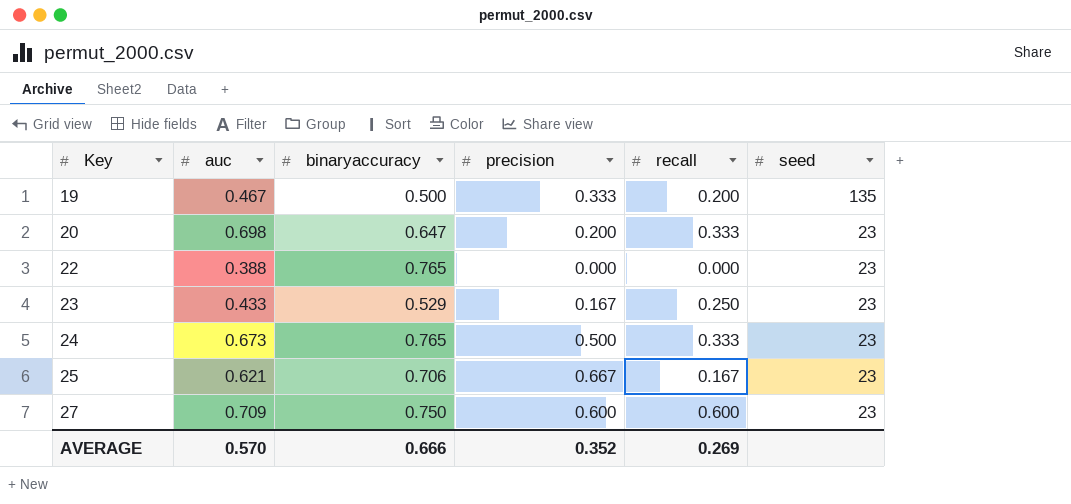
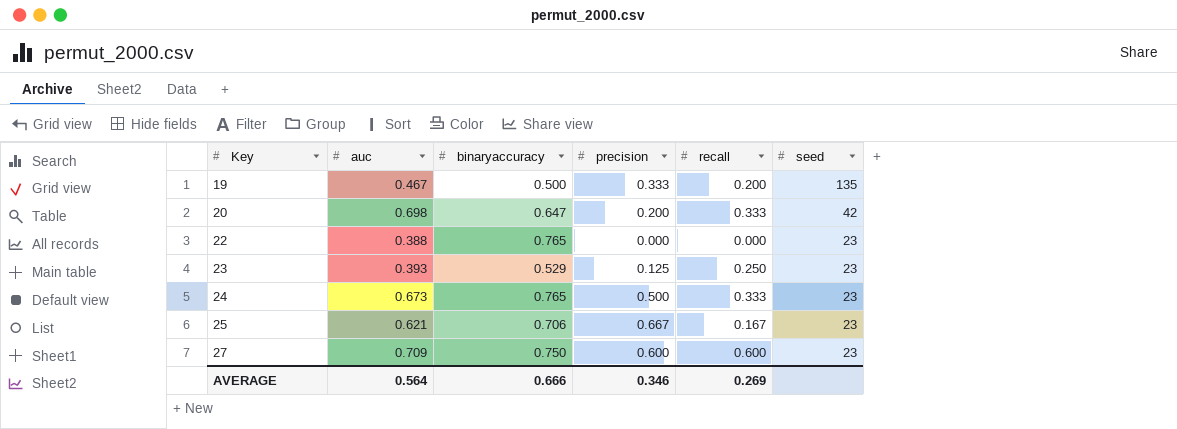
20 | seed: 23 -> 42
23 | auc: 0.433 -> 0.393
23 | precision: 0.167 -> 0.125
AVERAGE | auc: 0.570 -> 0.564
AVERAGE | precision: 0.352 -> 0.346

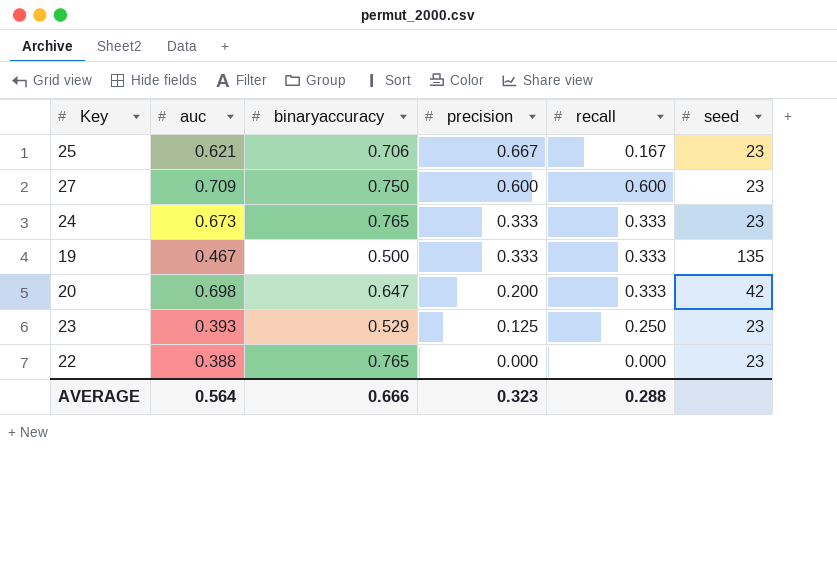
row order: Key ascending -> precision descending
24 | precision: 0.500 -> 0.333
19 | recall: 0.200 -> 0.333
AVERAGE | precision: 0.346 -> 0.323
AVERAGE | recall: 0.269 -> 0.288

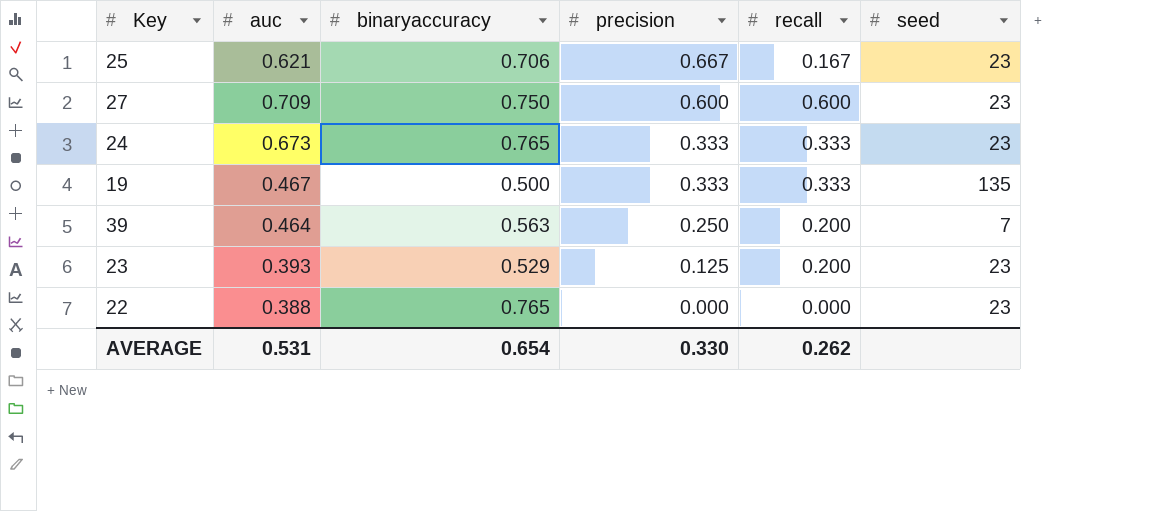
row 20: 0.698 | 0.647 | 0.200 | 0.333 | 42 -> none
row 39: none -> 0.464 | 0.563 | 0.250 | 0.200 | 7
23 | recall: 0.250 -> 0.200
AVERAGE | auc: 0.564 -> 0.531
AVERAGE | binaryaccuracy: 0.666 -> 0.654
AVERAGE | precision: 0.323 -> 0.330
AVERAGE | recall: 0.288 -> 0.262

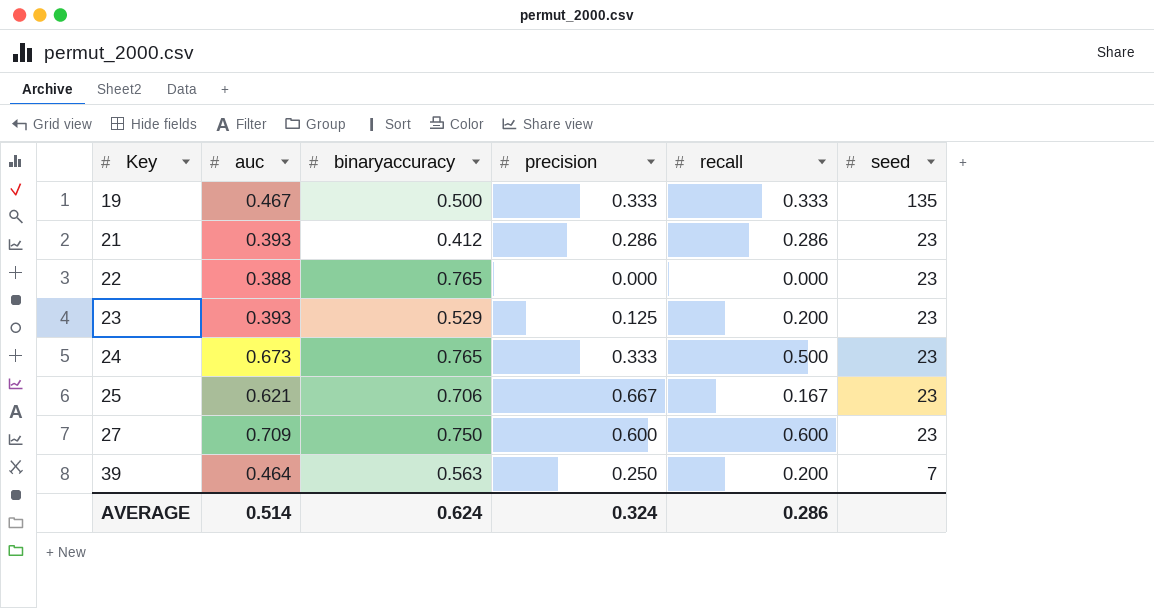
row order: precision descending -> Key ascending
row 21: none -> 0.393 | 0.412 | 0.286 | 0.286 | 23
24 | recall: 0.333 -> 0.500
AVERAGE | auc: 0.531 -> 0.514
AVERAGE | binaryaccuracy: 0.654 -> 0.624
AVERAGE | precision: 0.330 -> 0.324
AVERAGE | recall: 0.262 -> 0.286

